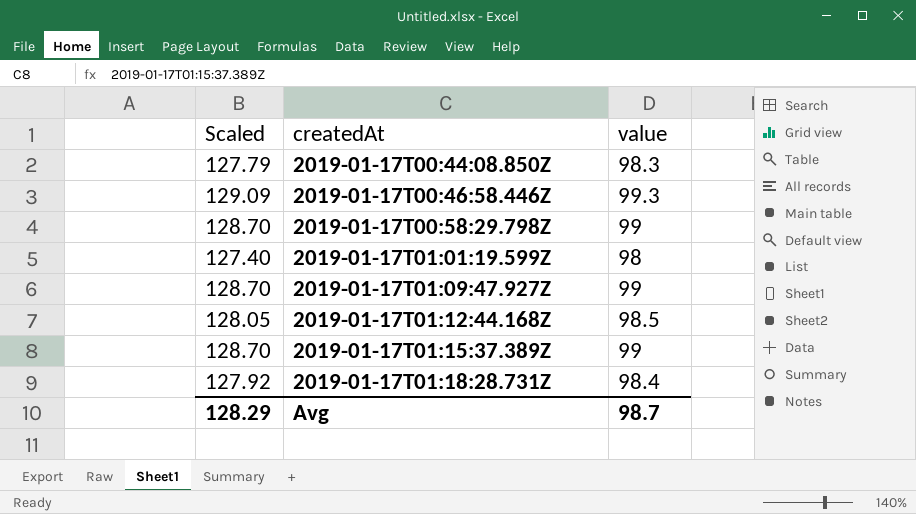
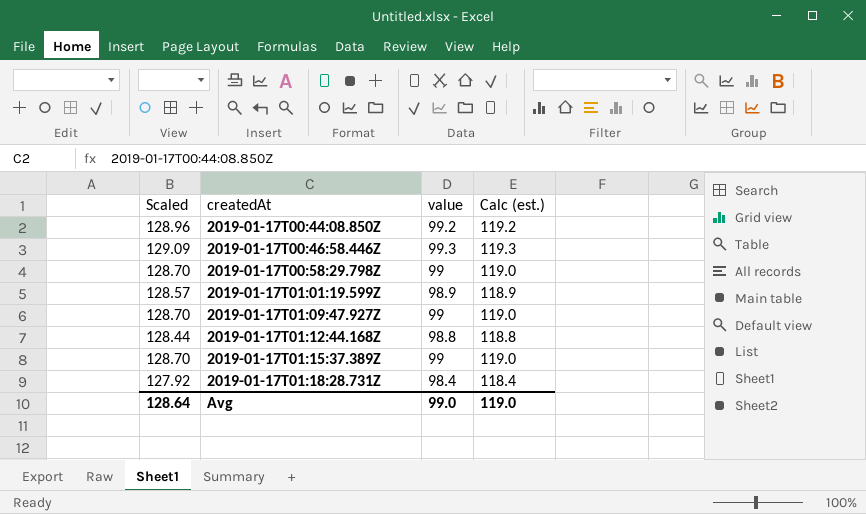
column Calc (est.) | formula: none -> [value] + 20
2019-01-17T00:44:08.850Z | Scaled: 127.79 -> 128.96
2019-01-17T00:44:08.850Z | value: 98.3 -> 99.2
2019-01-17T01:01:19.599Z | Scaled: 127.40 -> 128.57
2019-01-17T01:01:19.599Z | value: 98 -> 98.9
2019-01-17T01:12:44.168Z | Scaled: 128.05 -> 128.44
2019-01-17T01:12:44.168Z | value: 98.5 -> 98.8
Avg | Scaled: 128.29 -> 128.64
Avg | value: 98.7 -> 99.0

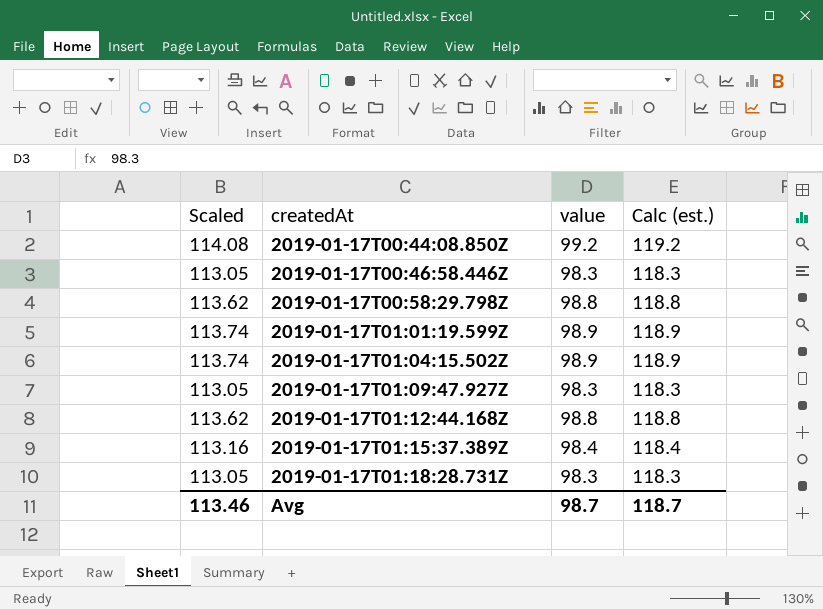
column Scaled | formula: [value] * 1.3 -> [value] * 1.15
2019-01-17T00:46:58.446Z | value: 99.3 -> 98.3
2019-01-17T00:46:58.446Z | Calc (est.): 119.3 -> 118.3
2019-01-17T00:58:29.798Z | value: 99 -> 98.8
2019-01-17T00:58:29.798Z | Calc (est.): 119.0 -> 118.8
row 2019-01-17T01:04:15.502Z: none -> 113.74 | 98.9 | 118.9
2019-01-17T01:09:47.927Z | value: 99 -> 98.3
2019-01-17T01:09:47.927Z | Calc (est.): 119.0 -> 118.3
2019-01-17T01:15:37.389Z | value: 99 -> 98.4
2019-01-17T01:15:37.389Z | Calc (est.): 119.0 -> 118.4
2019-01-17T01:18:28.731Z | value: 98.4 -> 98.3
2019-01-17T01:18:28.731Z | Calc (est.): 118.4 -> 118.3
Avg | Scaled: 128.64 -> 113.46
Avg | value: 99.0 -> 98.7
Avg | Calc (est.): 119.0 -> 118.7

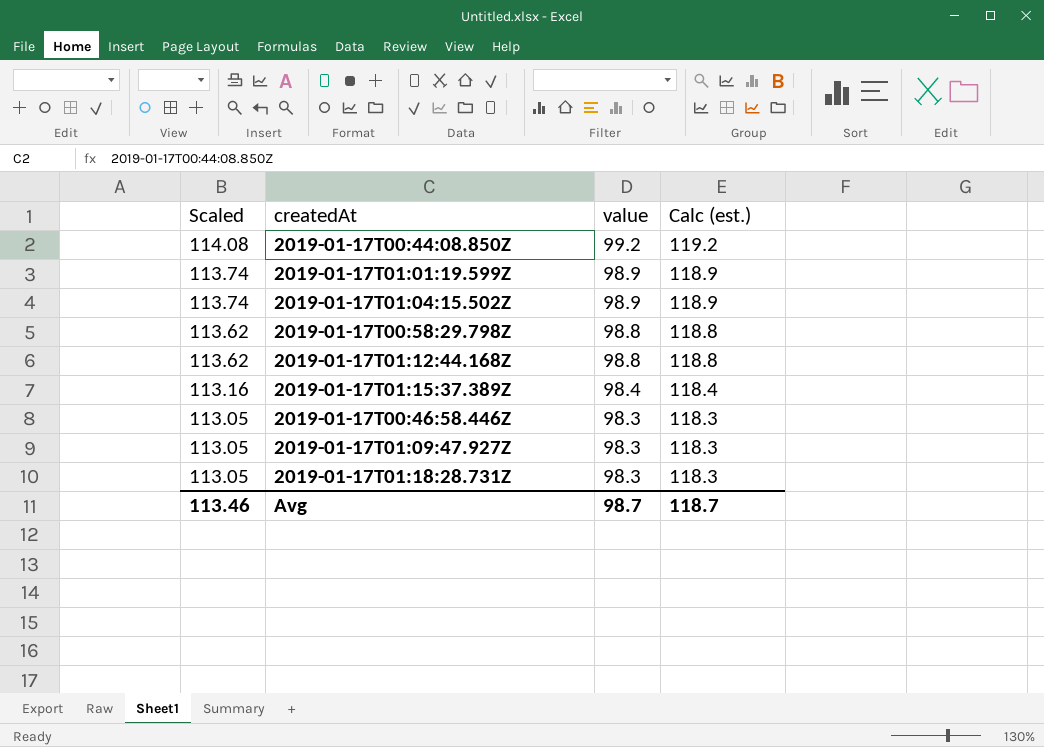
row order: createdAt ascending -> Scaled descending

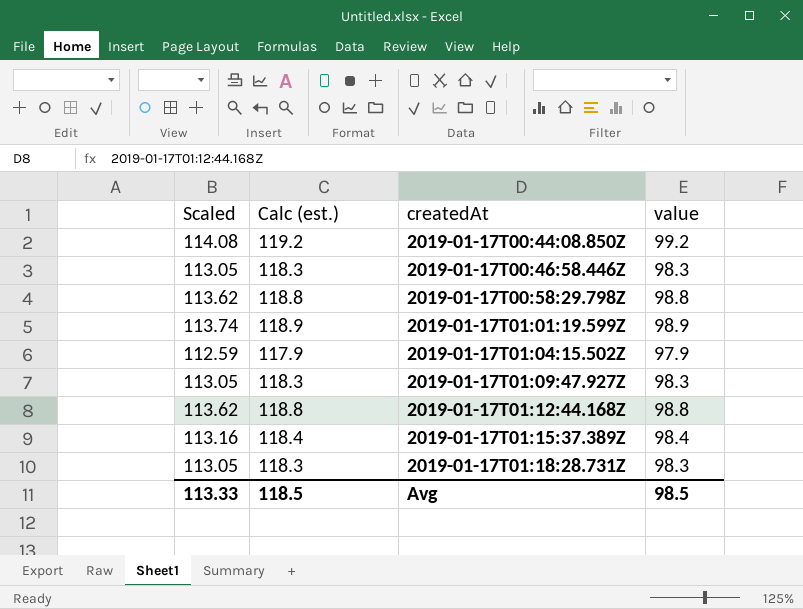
row order: Scaled descending -> createdAt ascending
column Calc (est.) | position: 4 -> 2
2019-01-17T01:04:15.502Z | Scaled: 113.74 -> 112.59
2019-01-17T01:04:15.502Z | Calc (est.): 118.9 -> 117.9
2019-01-17T01:04:15.502Z | value: 98.9 -> 97.9
Avg | Scaled: 113.46 -> 113.33
Avg | Calc (est.): 118.7 -> 118.5
Avg | value: 98.7 -> 98.5

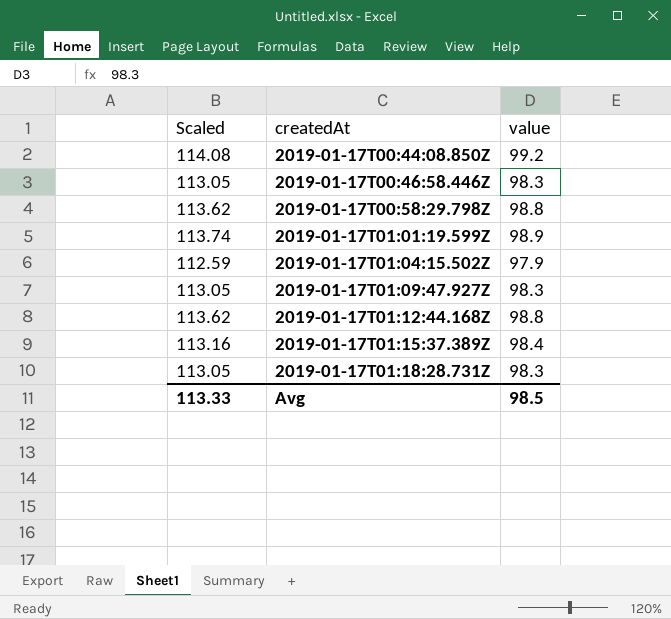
column Calc (est.) | formula: [value] + 20 -> none

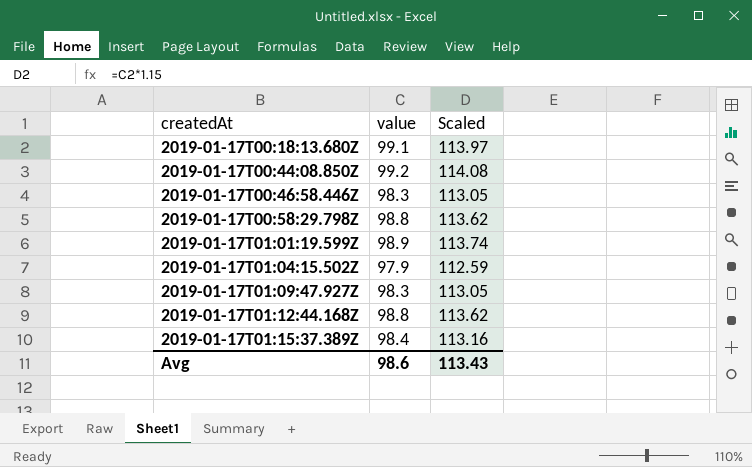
column Scaled | position: 1 -> 3
row 2019-01-17T01:18:28.731Z: 113.05 | 98.3 -> none
row 2019-01-17T00:18:13.680Z: none -> 99.1 | 113.97
Avg | value: 98.5 -> 98.6
Avg | Scaled: 113.33 -> 113.43

